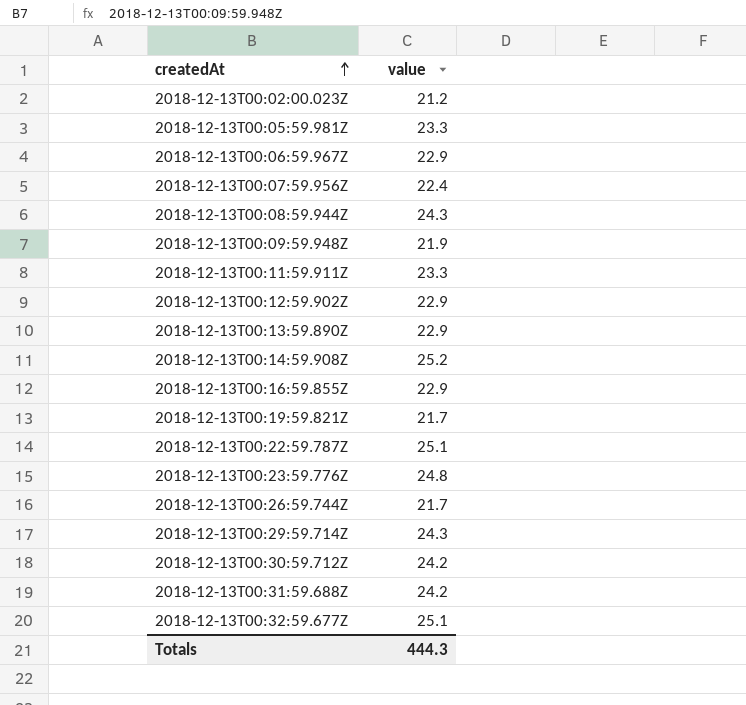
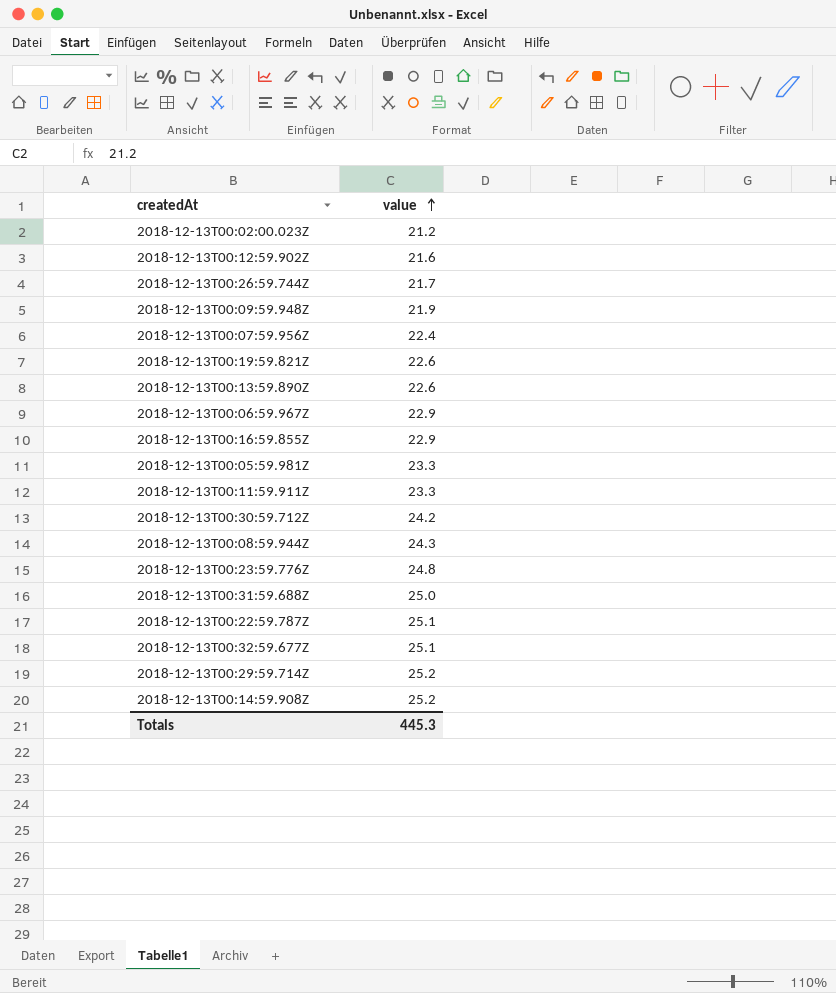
row order: createdAt ascending -> value ascending
2018-12-13T00:12:59.902Z | value: 22.9 -> 21.6
2018-12-13T00:19:59.821Z | value: 21.7 -> 22.6
2018-12-13T00:13:59.890Z | value: 22.9 -> 22.6
2018-12-13T00:31:59.688Z | value: 24.2 -> 25.0
2018-12-13T00:29:59.714Z | value: 24.3 -> 25.2
Totals | value: 444.3 -> 445.3

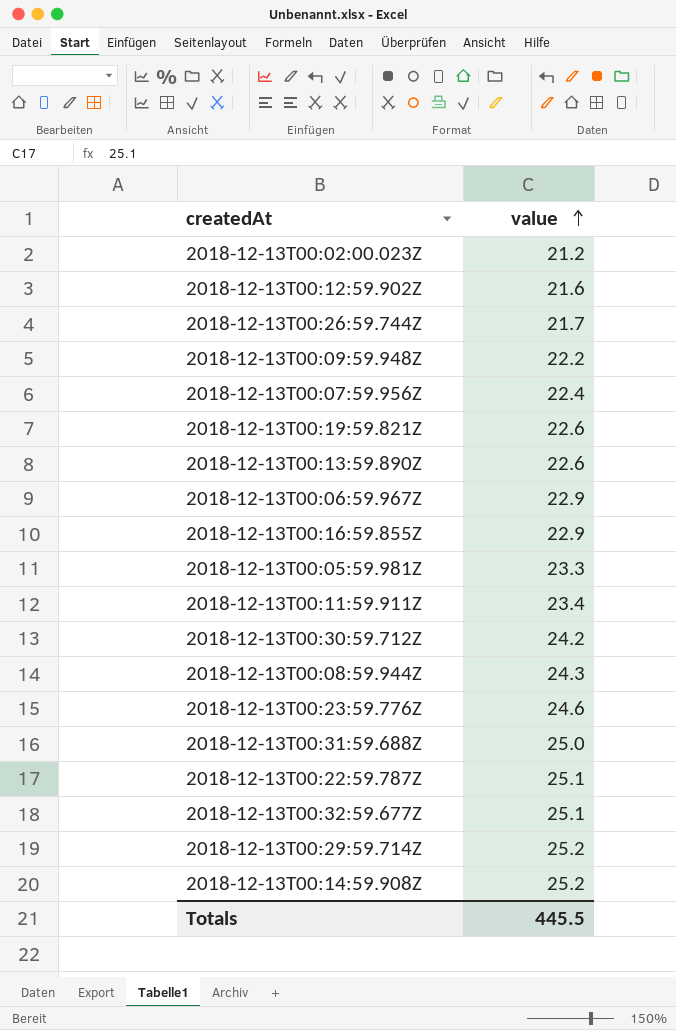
2018-12-13T00:09:59.948Z | value: 21.9 -> 22.2
2018-12-13T00:11:59.911Z | value: 23.3 -> 23.4
2018-12-13T00:23:59.776Z | value: 24.8 -> 24.6
Totals | value: 445.3 -> 445.5

